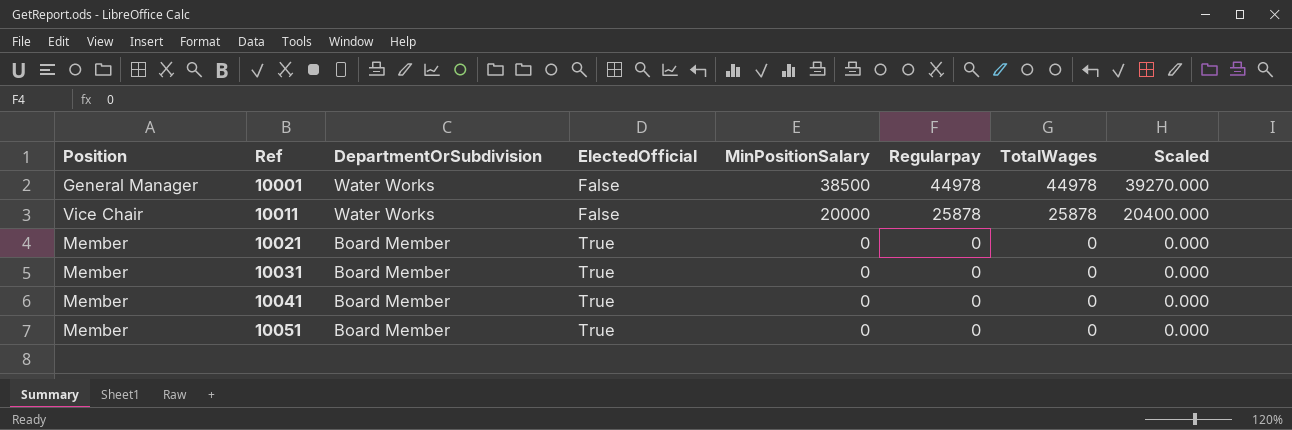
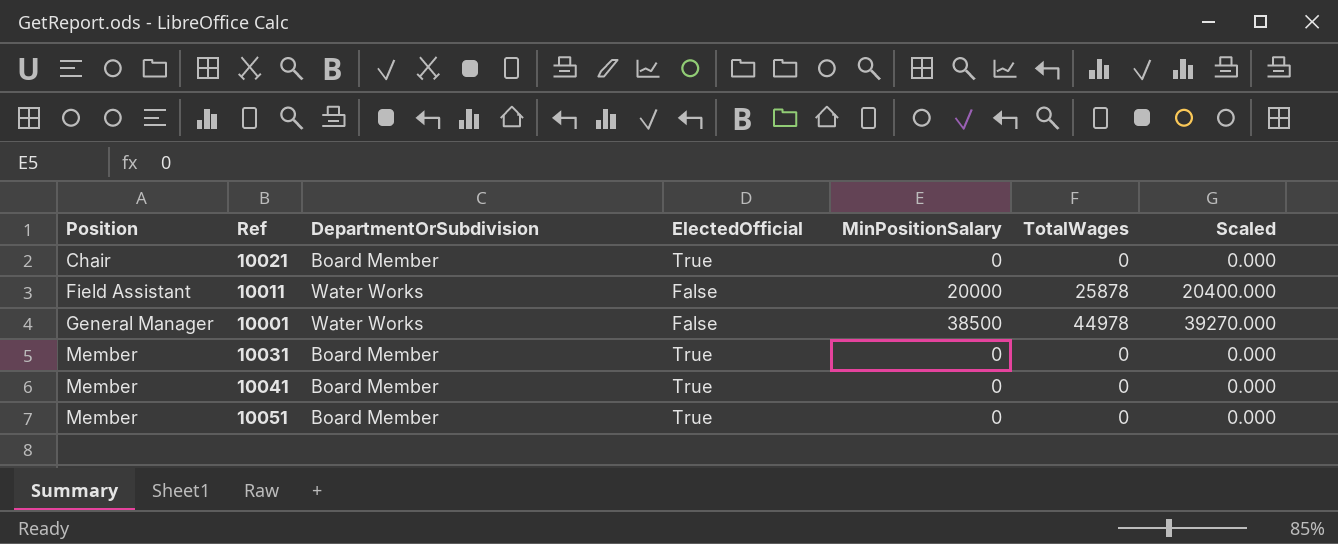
row order: Ref ascending -> Position ascending
column Regularpay | position: 6 -> none
10021 | Position: Member -> Chair
10011 | Position: Vice Chair -> Field Assistant

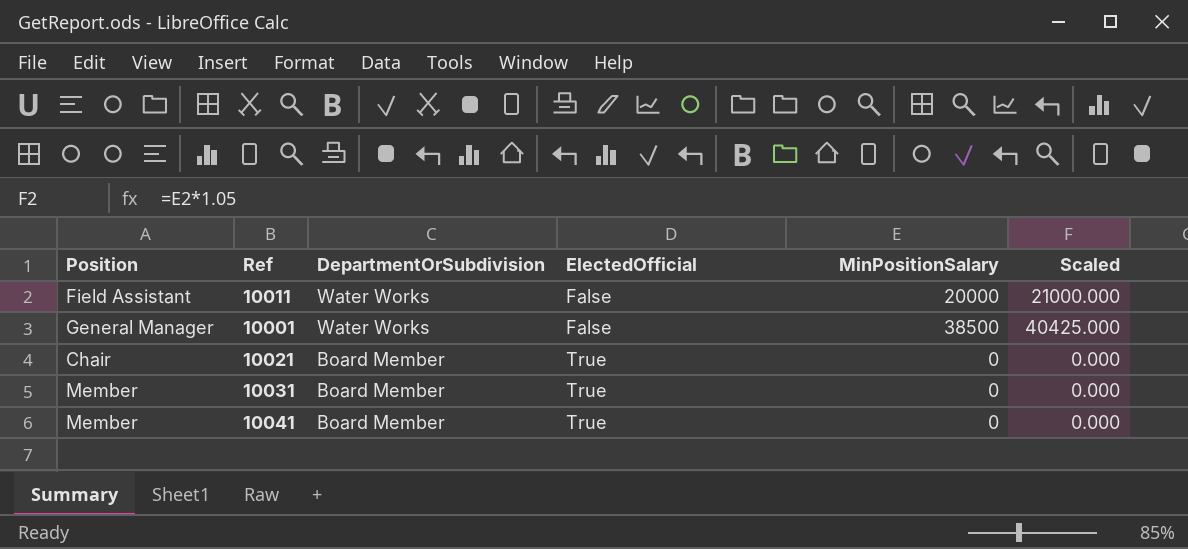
row order: Position ascending -> DepartmentOrSubdivision descending
column TotalWages | position: 6 -> none
column Scaled | formula: [MinPositionSalary] * 1.02 -> [MinPositionSalary] * 1.05
row 10051: Member | Board Member | True | 0 | 0 | 0.000 -> none

